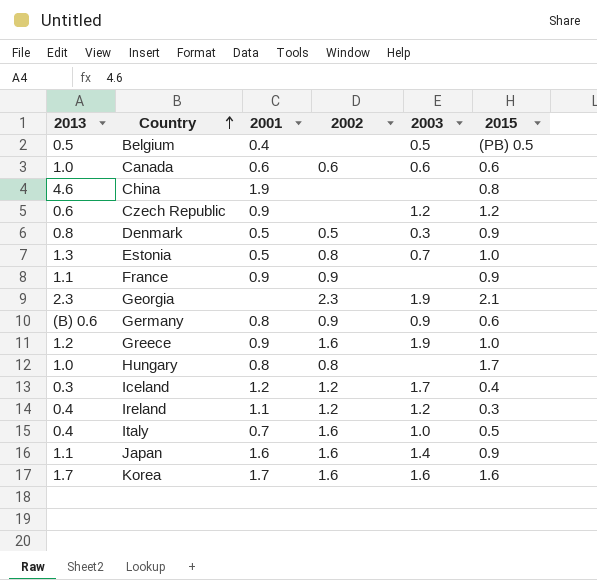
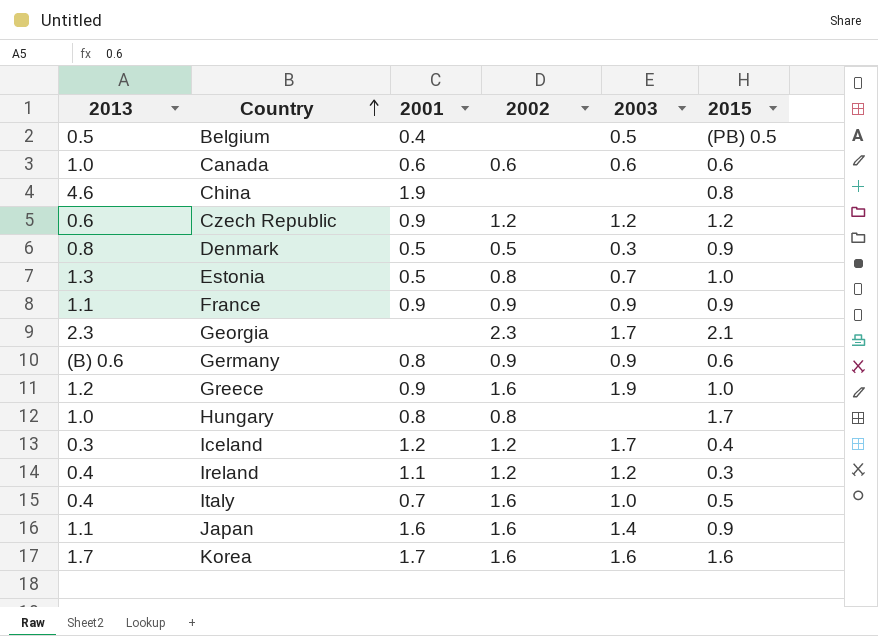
Czech Republic | 2002: none -> 1.2
France | 2003: none -> 0.9
Georgia | 2003: 1.9 -> 1.7

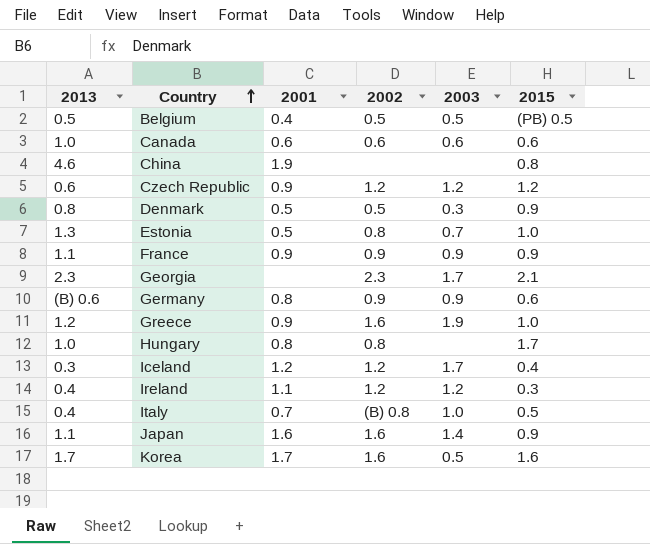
Belgium | 2002: none -> 0.5
Italy | 2002: 1.6 -> (B) 0.8
Korea | 2003: 1.6 -> 0.5

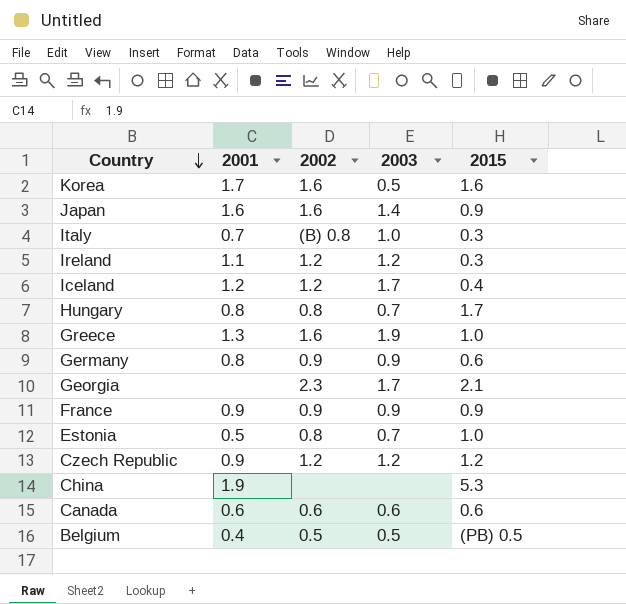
row order: Country ascending -> Country descending
column 2013 | position: 1 -> none
row Denmark: 0.8 | 0.5 | 0.5 | 0.3 | 0.9 -> none
Italy | 2015: 0.5 -> 0.3
Hungary | 2003: none -> 0.7
Greece | 2001: 0.9 -> 1.3
China | 2015: 0.8 -> 5.3

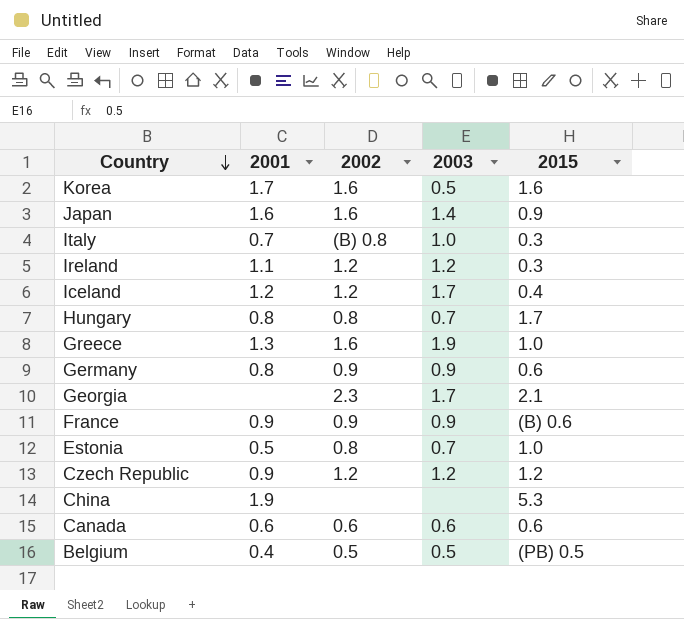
France | 2015: 0.9 -> (B) 0.6

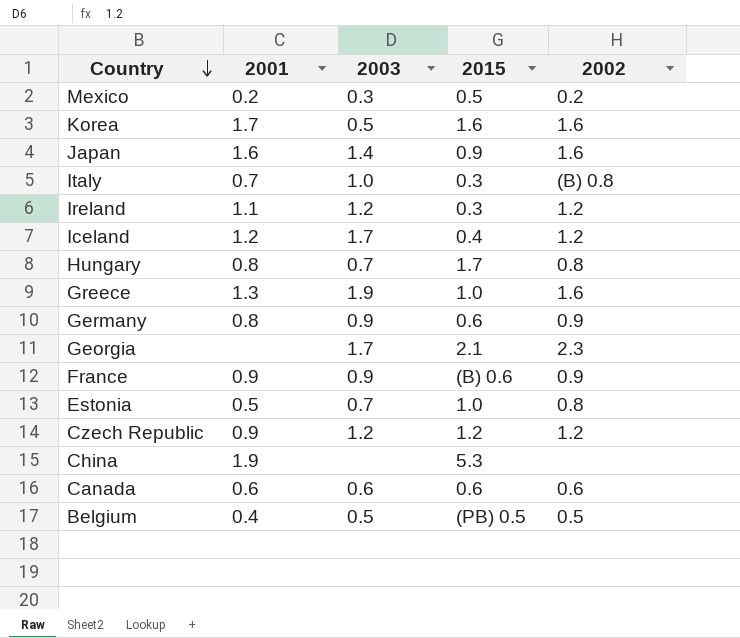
column 2002 | position: 3 -> 5
row Mexico: none -> 0.2 | 0.3 | 0.5 | 0.2

